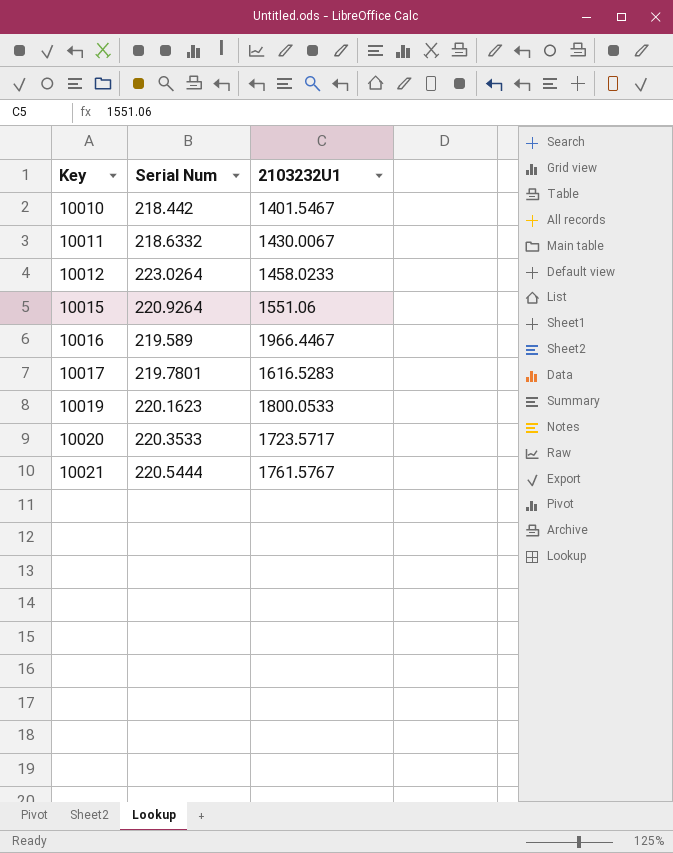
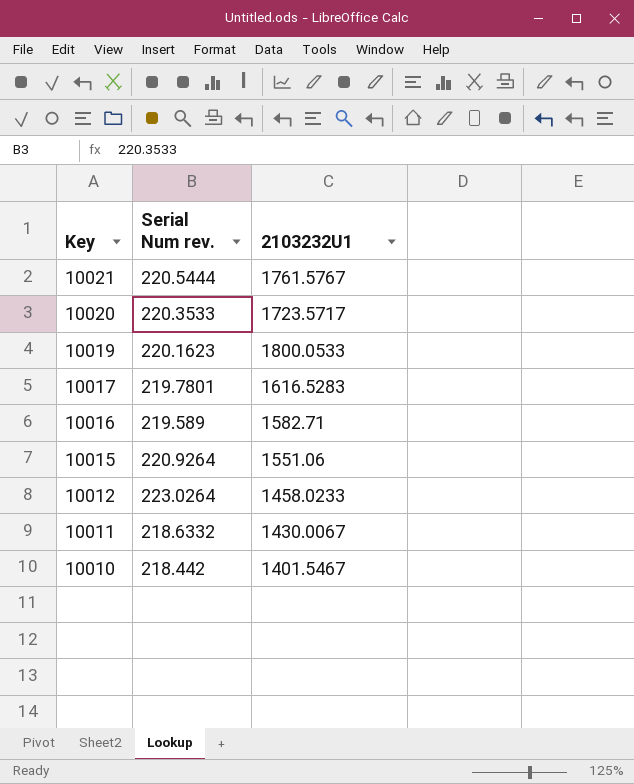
row order: Key ascending -> Key descending
column name: Serial Num -> Serial Num rev.
10016 | 2103232U1: 1966.4467 -> 1582.71

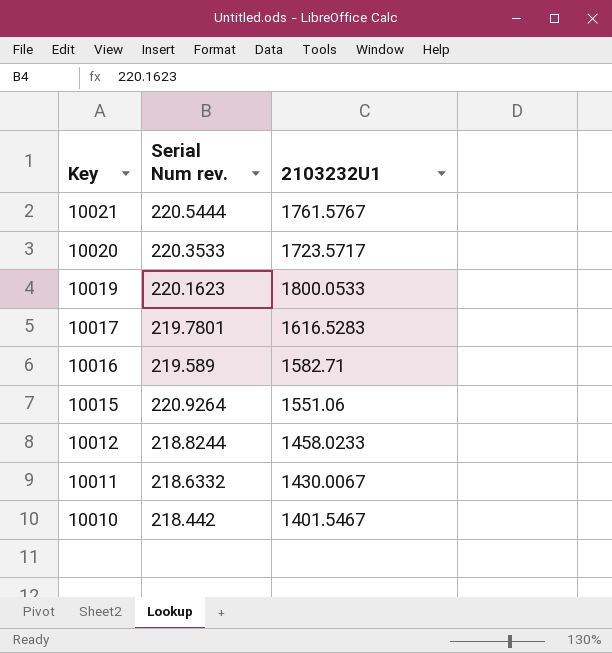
10012 | Serial Num rev.: 223.0264 -> 218.8244

